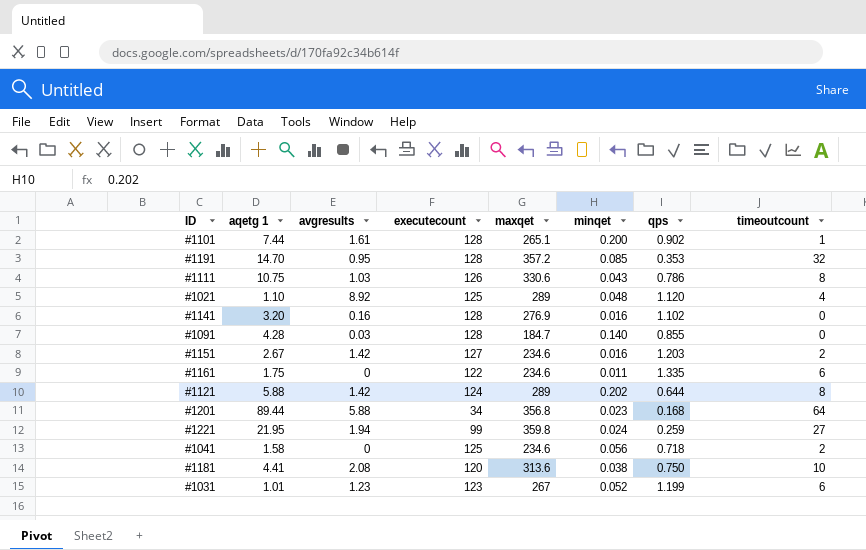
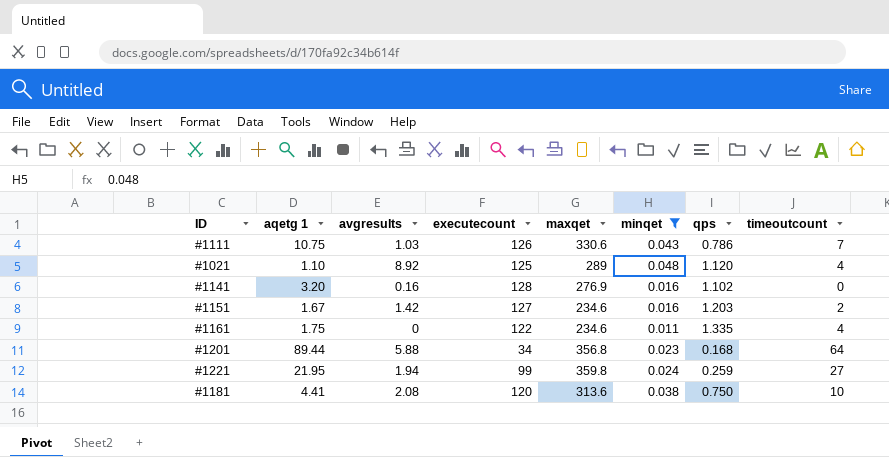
filter: none -> minqet <= 0.048
#1111 | timeoutcount: 8 -> 7
#1151 | aqetg 1: 2.67 -> 1.67
#1161 | timeoutcount: 6 -> 4

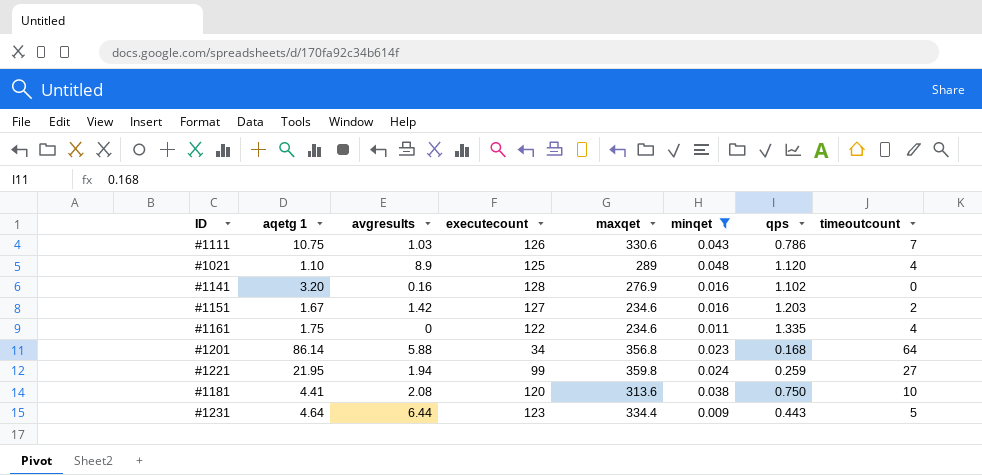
#1021 | avgresults: 8.92 -> 8.9
#1201 | aqetg 1: 89.44 -> 86.14
row #1231: none -> 4.64 | 6.44 | 123 | 334.4 | 0.009 | 0.443 | 5

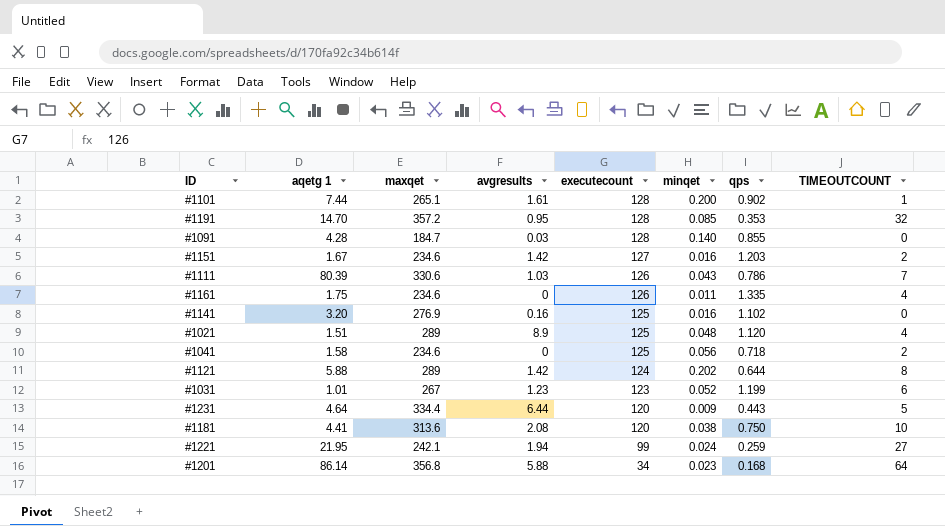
filter: minqet <= 0.048 -> none
row order: none -> executecount descending
column maxqet | position: 5 -> 3
column name: timeoutcount -> TIMEOUTCOUNT
#1111 | aqetg 1: 10.75 -> 80.39
#1161 | executecount: 122 -> 126
#1141 | executecount: 128 -> 125
#1021 | aqetg 1: 1.10 -> 1.51
#1231 | executecount: 123 -> 120
#1221 | maxqet: 359.8 -> 242.1

